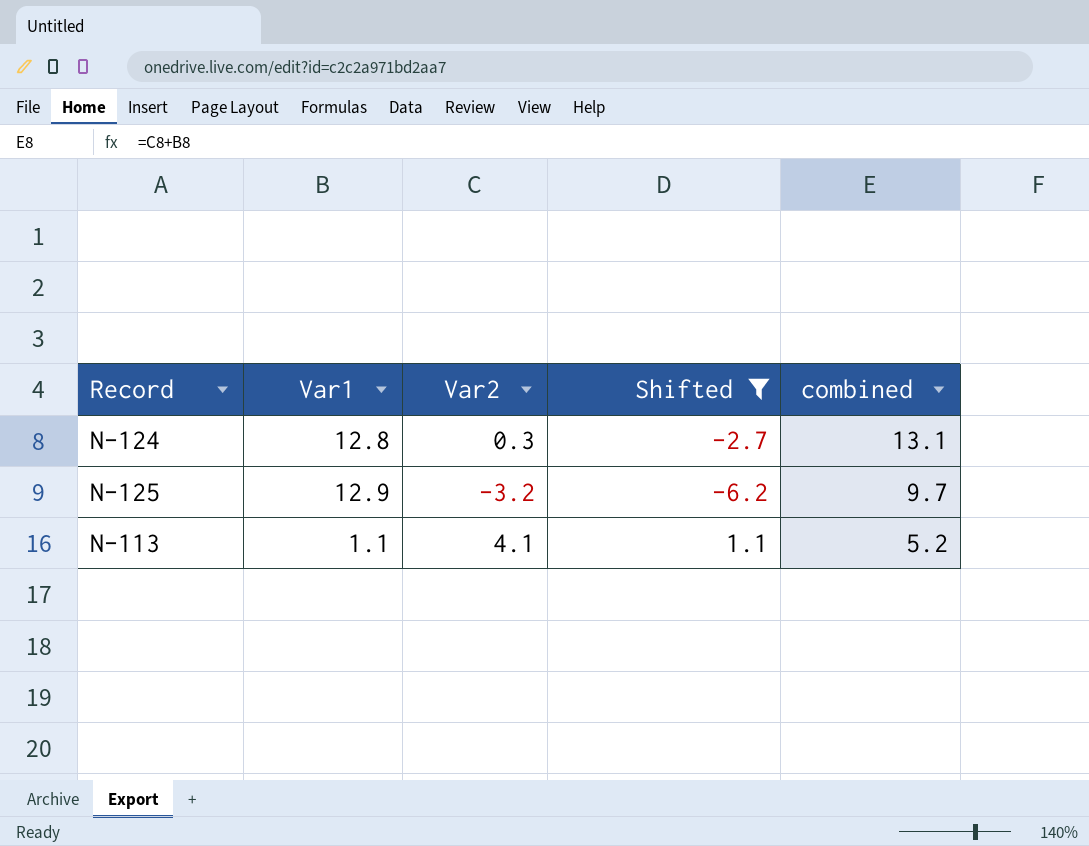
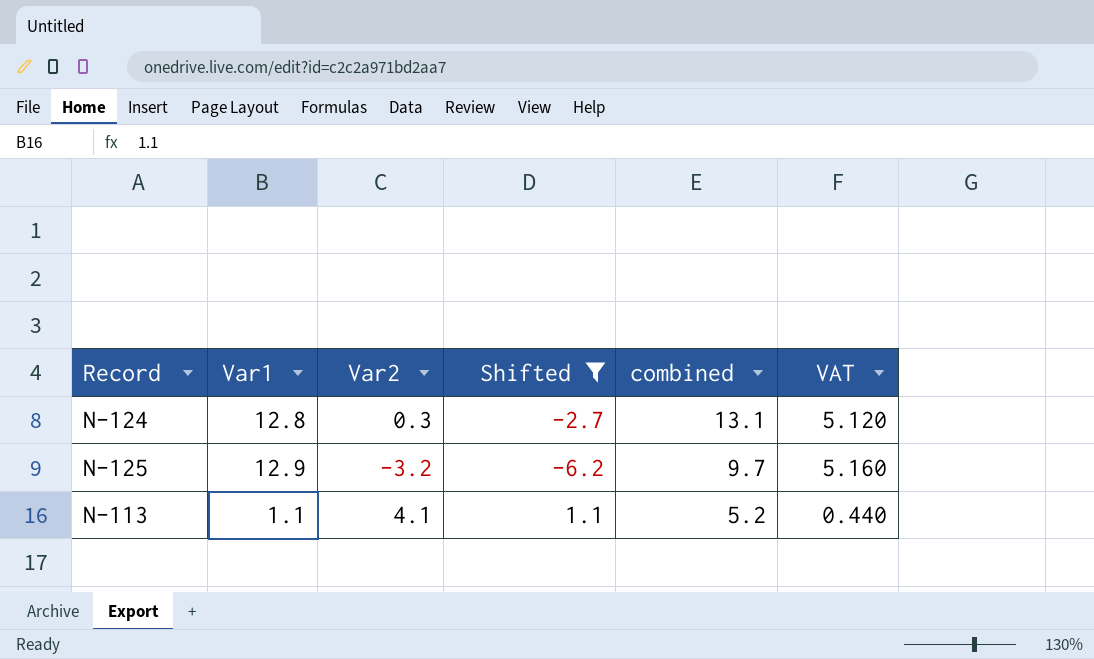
column VAT | formula: none -> [Var1] * 0.4

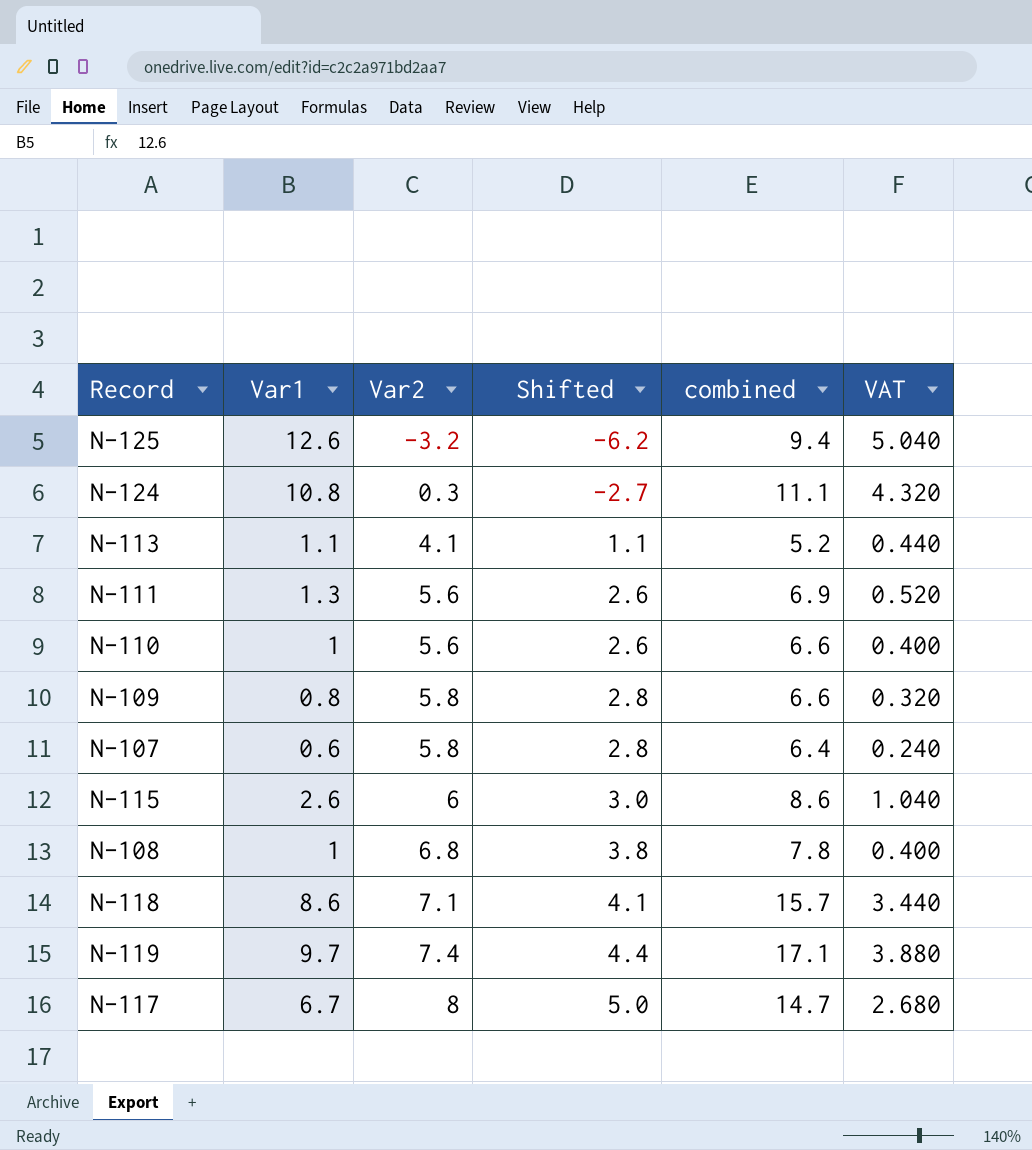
filter: Shifted <= 1.1 -> none
row order: combined descending -> Var2 ascending
N-125 | Var1: 12.9 -> 12.6
N-125 | combined: 9.7 -> 9.4
N-125 | VAT: 5.160 -> 5.040
N-124 | Var1: 12.8 -> 10.8
N-124 | combined: 13.1 -> 11.1
N-124 | VAT: 5.120 -> 4.320

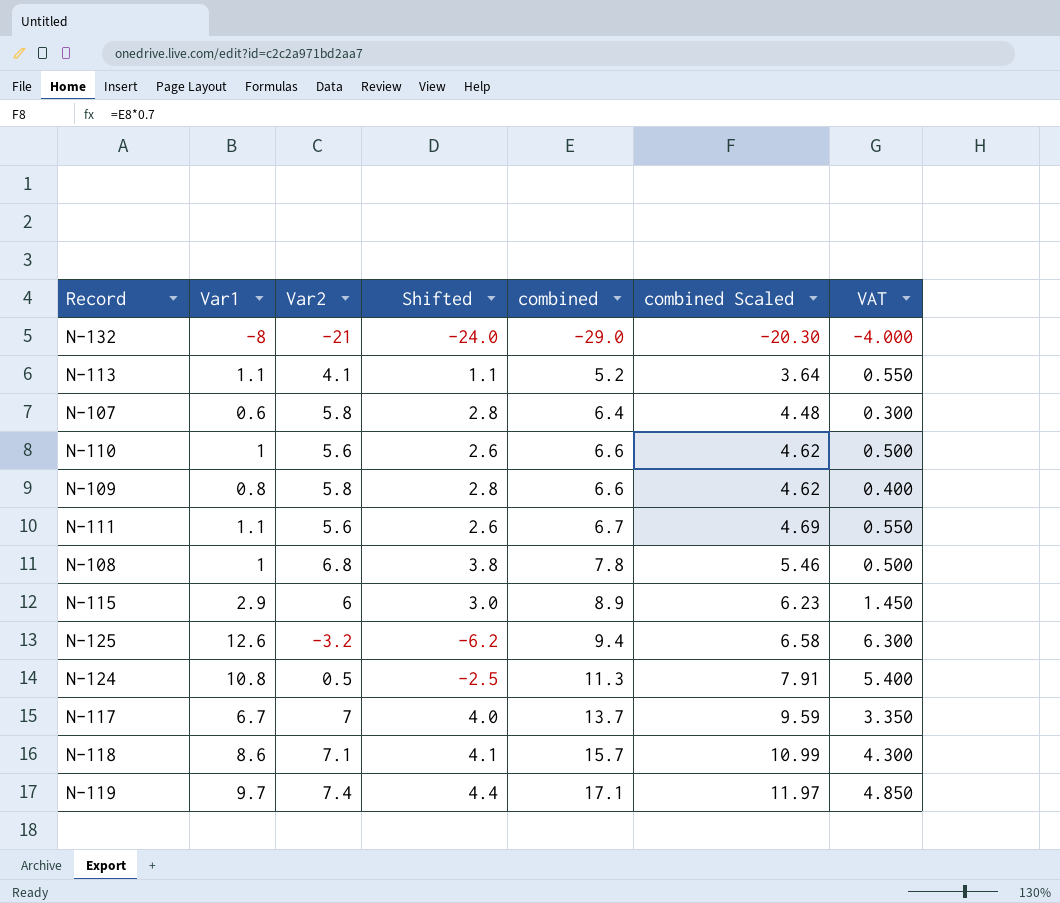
row order: Var2 ascending -> combined ascending
column combined Scaled | formula: none -> [combined] * 0.7
column VAT | formula: [Var1] * 0.4 -> [Var1] * 0.5
row N-132: none -> -8 | -21 | -24.0 | -29.0 | -20.30 | -4.000
N-111 | Var1: 1.3 -> 1.1
N-111 | combined: 6.9 -> 6.7
N-115 | Var1: 2.6 -> 2.9
N-115 | combined: 8.6 -> 8.9
N-124 | Var2: 0.3 -> 0.5
N-124 | Shifted: -2.7 -> -2.5
N-124 | combined: 11.1 -> 11.3
N-117 | Var2: 8 -> 7
N-117 | Shifted: 5.0 -> 4.0
N-117 | combined: 14.7 -> 13.7

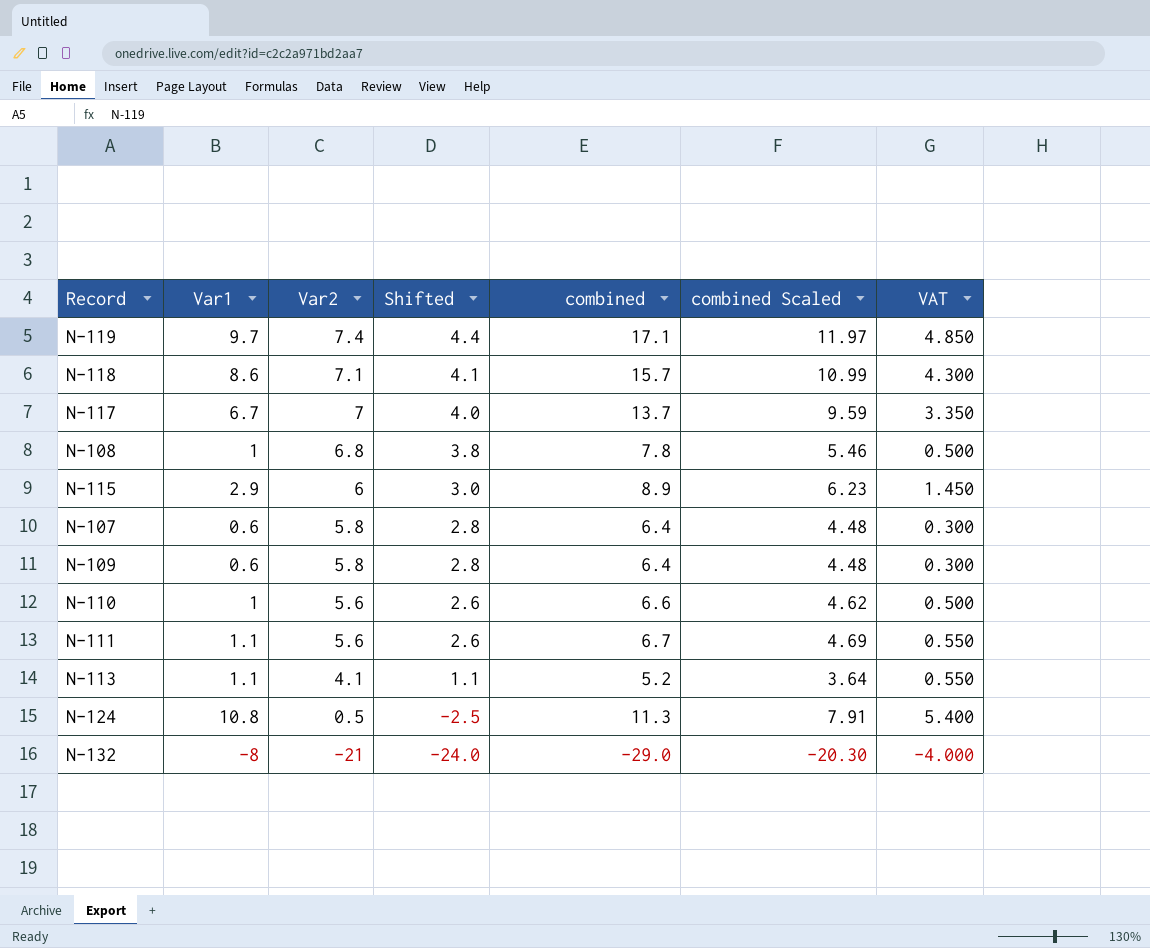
row order: combined ascending -> Var2 descending
row N-125: 12.6 | -3.2 | -6.2 | 9.4 | 6.58 | 6.300 -> none
N-109 | Var1: 0.8 -> 0.6
N-109 | combined: 6.6 -> 6.4
N-109 | combined Scaled: 4.62 -> 4.48
N-109 | VAT: 0.400 -> 0.300

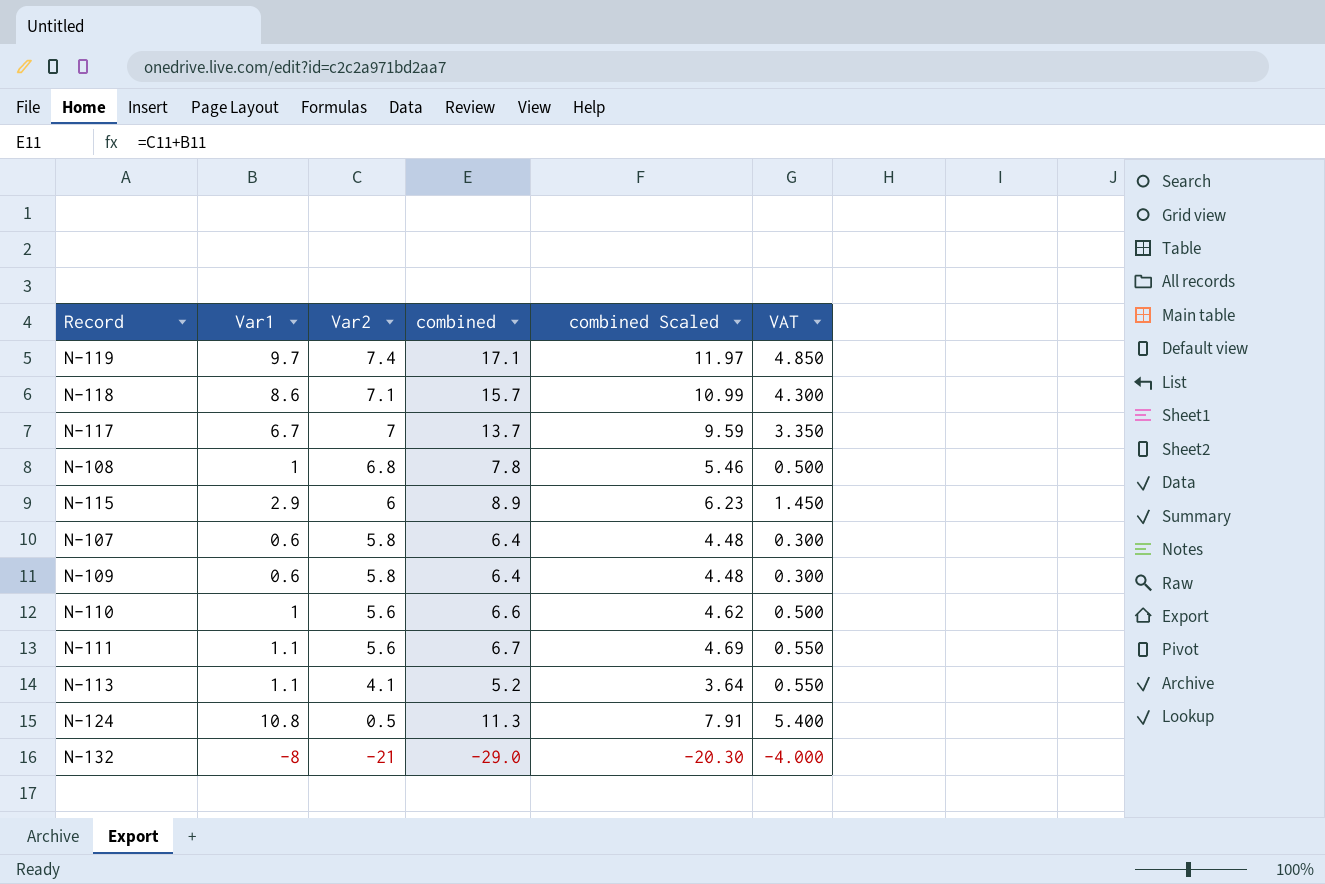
column Shifted | formula: [Var2] - 3 -> none

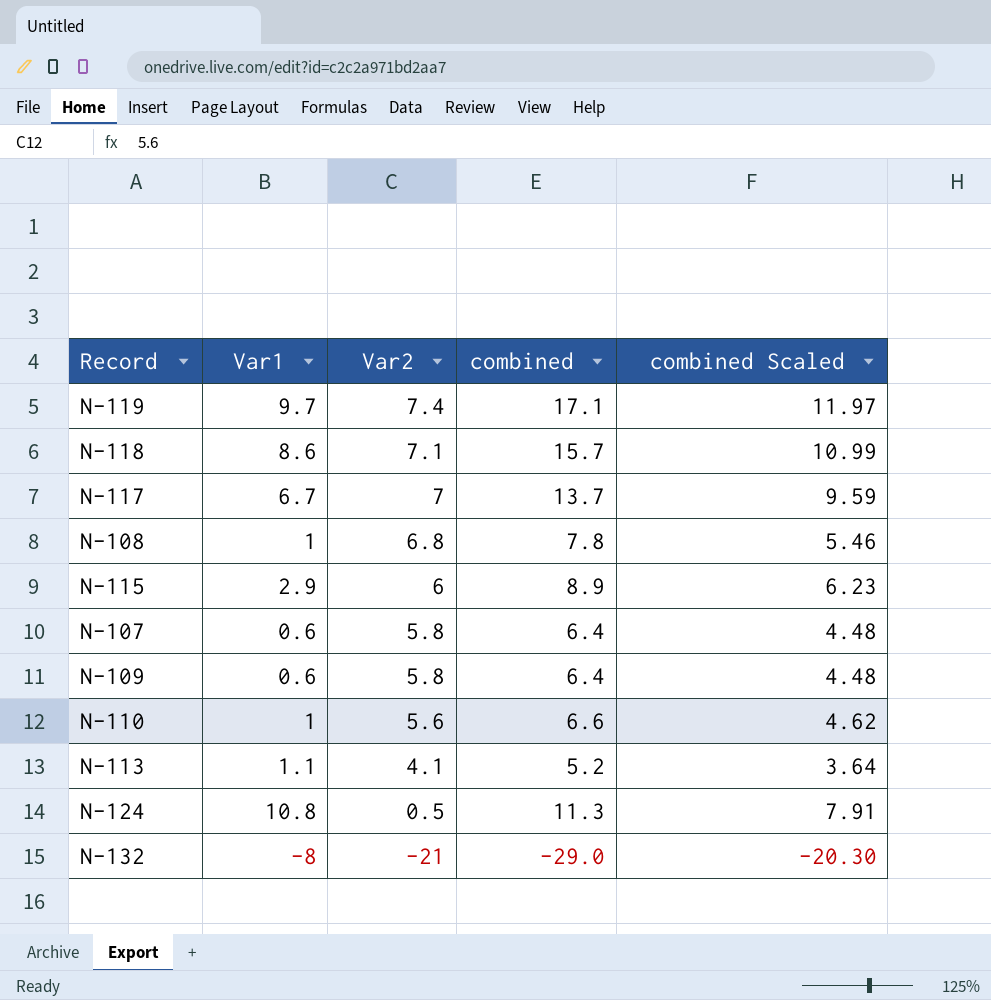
column VAT | formula: [Var1] * 0.5 -> none
row N-111: 1.1 | 5.6 | 6.7 | 4.69 | 0.550 -> none

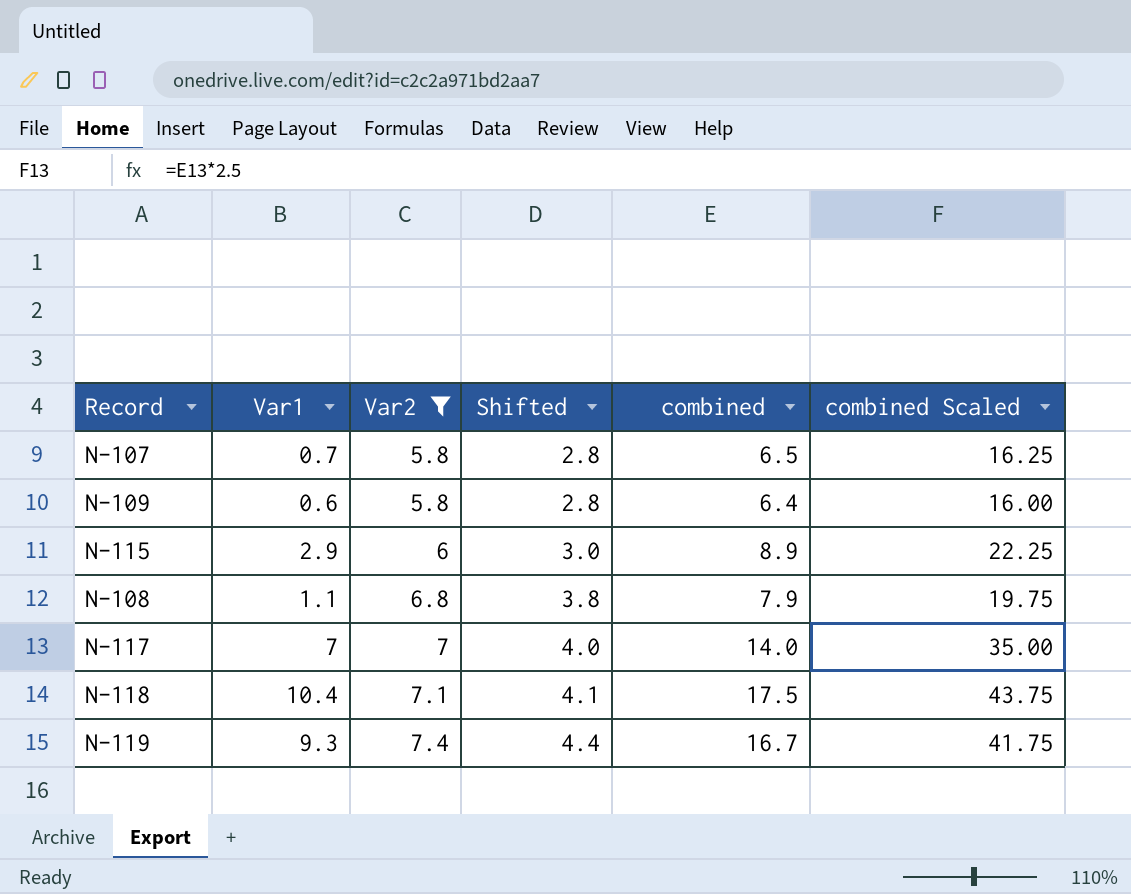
filter: none -> Var2 >= 5.8
row order: Var2 descending -> Var2 ascending
column Shifted | formula: none -> [Var2] - 3
column combined Scaled | formula: [combined] * 0.7 -> [combined] * 2.5
N-107 | Var1: 0.6 -> 0.7
N-107 | combined: 6.4 -> 6.5
N-108 | Var1: 1 -> 1.1
N-108 | combined: 7.8 -> 7.9
N-117 | Var1: 6.7 -> 7
N-117 | combined: 13.7 -> 14.0
N-118 | Var1: 8.6 -> 10.4
N-118 | combined: 15.7 -> 17.5
N-119 | Var1: 9.7 -> 9.3
N-119 | combined: 17.1 -> 16.7

